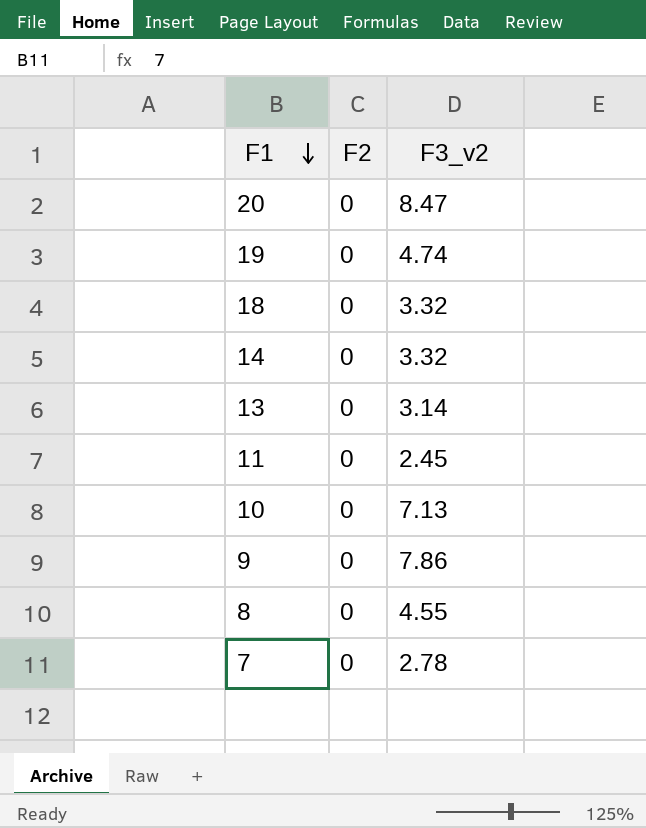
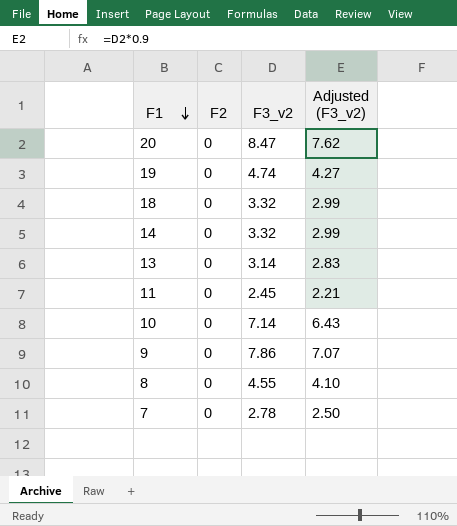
column Adjusted (F3_v2) | formula: none -> [F3_v2] * 0.9
10 | F3_v2: 7.13 -> 7.14

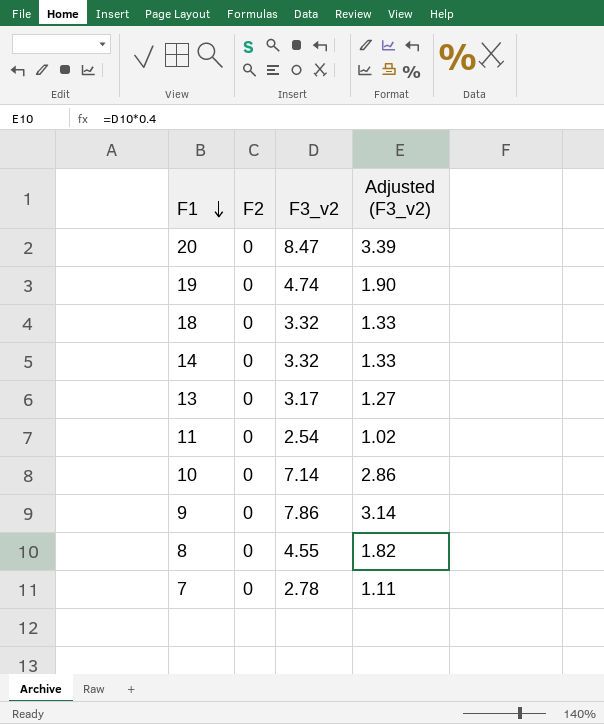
column Adjusted (F3_v2) | formula: [F3_v2] * 0.9 -> [F3_v2] * 0.4
13 | F3_v2: 3.14 -> 3.17
11 | F3_v2: 2.45 -> 2.54

